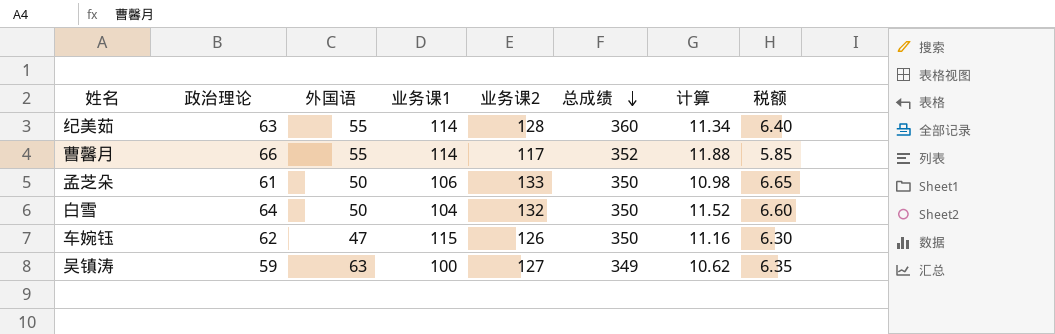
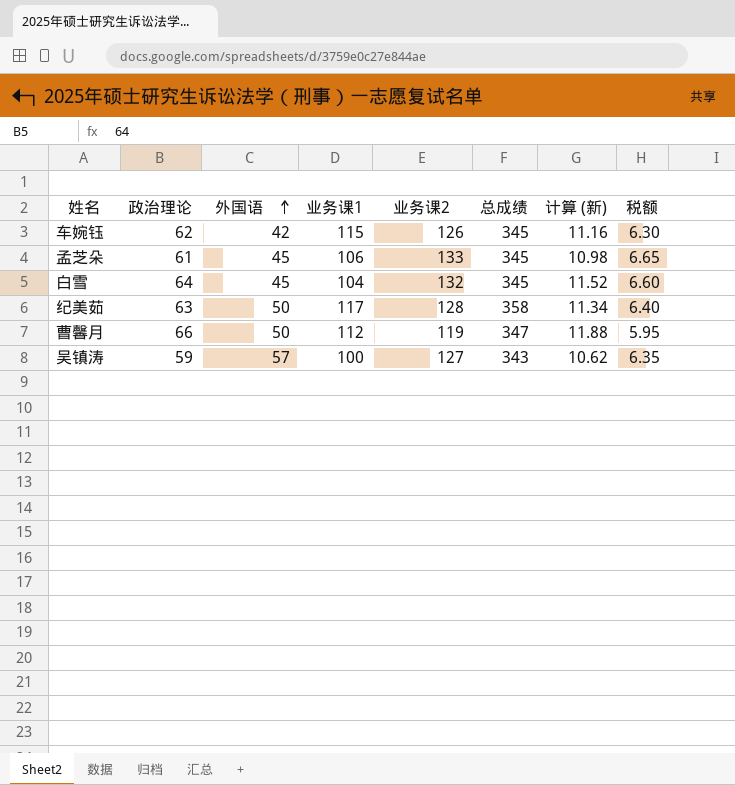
row order: 总成绩 descending -> 外国语 ascending
column name: 计算 -> 计算 (新)
车婉钰 | 外国语: 47 -> 42
车婉钰 | 总成绩: 350 -> 345
孟芝朵 | 外国语: 50 -> 45
孟芝朵 | 总成绩: 350 -> 345
白雪 | 外国语: 50 -> 45
白雪 | 总成绩: 350 -> 345
纪美茹 | 外国语: 55 -> 50
纪美茹 | 业务课1: 114 -> 117
纪美茹 | 总成绩: 360 -> 358
曹馨月 | 外国语: 55 -> 50
曹馨月 | 业务课1: 114 -> 112
曹馨月 | 业务课2: 117 -> 119
曹馨月 | 总成绩: 352 -> 347
曹馨月 | 税额: 5.85 -> 5.95
吴镇涛 | 外国语: 63 -> 57
吴镇涛 | 总成绩: 349 -> 343

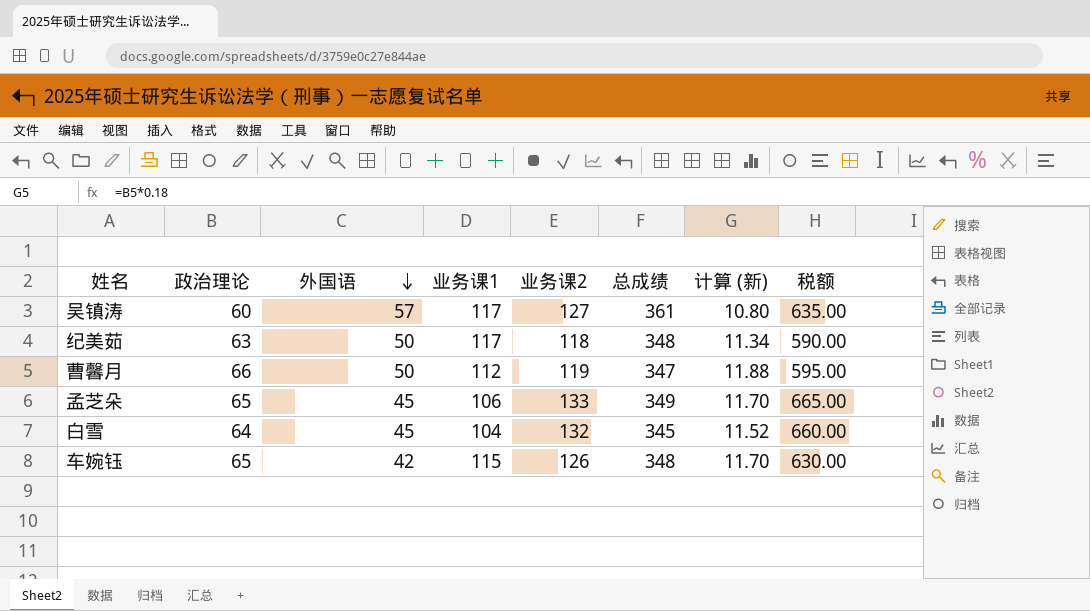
row order: 外国语 ascending -> 外国语 descending
column 税额 | formula: [业务课2] * 0.05 -> [业务课2] * 5
吴镇涛 | 政治理论: 59 -> 60
吴镇涛 | 业务课1: 100 -> 117
吴镇涛 | 总成绩: 343 -> 361
吴镇涛 | 计算 (新): 10.62 -> 10.80
纪美茹 | 业务课2: 128 -> 118
纪美茹 | 总成绩: 358 -> 348
孟芝朵 | 政治理论: 61 -> 65
孟芝朵 | 总成绩: 345 -> 349
孟芝朵 | 计算 (新): 10.98 -> 11.70
车婉钰 | 政治理论: 62 -> 65
车婉钰 | 总成绩: 345 -> 348
车婉钰 | 计算 (新): 11.16 -> 11.70

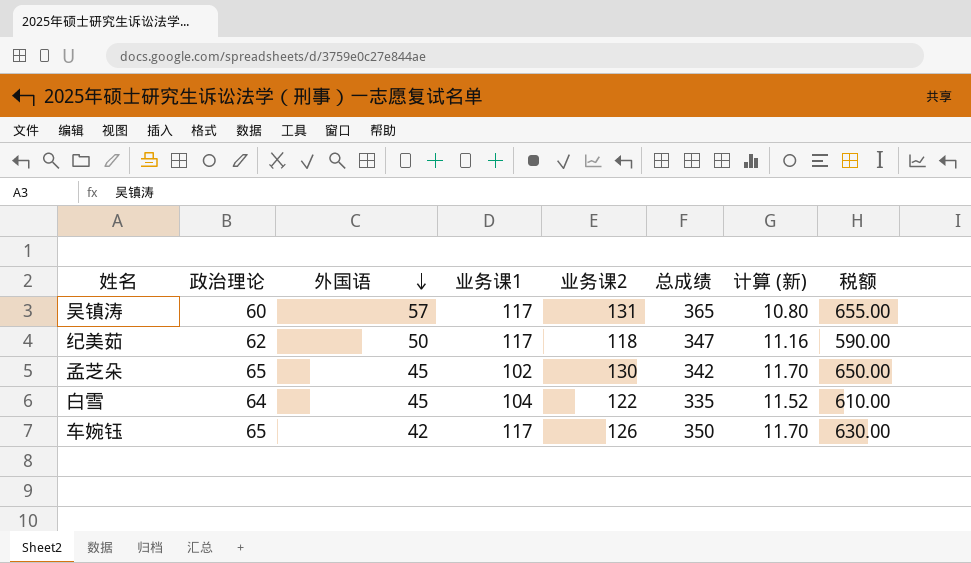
row 曹馨月: 66 | 50 | 112 | 119 | 347 | 11.88 | 595.00 -> none
吴镇涛 | 业务课2: 127 -> 131
吴镇涛 | 总成绩: 361 -> 365
吴镇涛 | 税额: 635.00 -> 655.00
纪美茹 | 政治理论: 63 -> 62
纪美茹 | 总成绩: 348 -> 347
纪美茹 | 计算 (新): 11.34 -> 11.16
孟芝朵 | 业务课1: 106 -> 102
孟芝朵 | 业务课2: 133 -> 130
孟芝朵 | 总成绩: 349 -> 342
孟芝朵 | 税额: 665.00 -> 650.00
白雪 | 业务课2: 132 -> 122
白雪 | 总成绩: 345 -> 335
白雪 | 税额: 660.00 -> 610.00
车婉钰 | 业务课1: 115 -> 117
车婉钰 | 总成绩: 348 -> 350

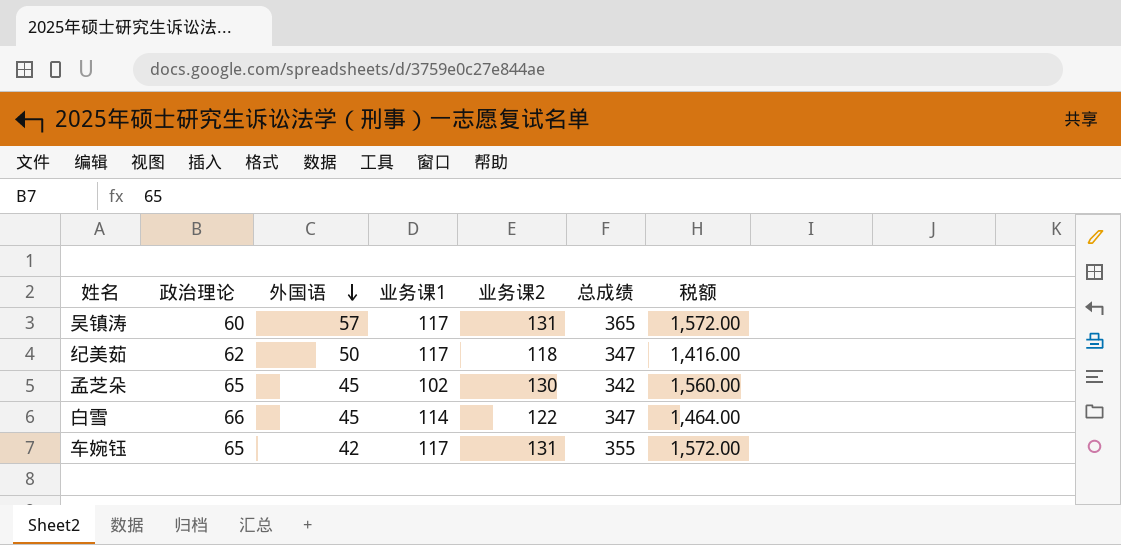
column 计算 (新) | formula: [政治理论] * 0.18 -> none
column 税额 | formula: [业务课2] * 5 -> [业务课2] * 12
白雪 | 政治理论: 64 -> 66
白雪 | 业务课1: 104 -> 114
白雪 | 总成绩: 335 -> 347
车婉钰 | 业务课2: 126 -> 131
车婉钰 | 总成绩: 350 -> 355

